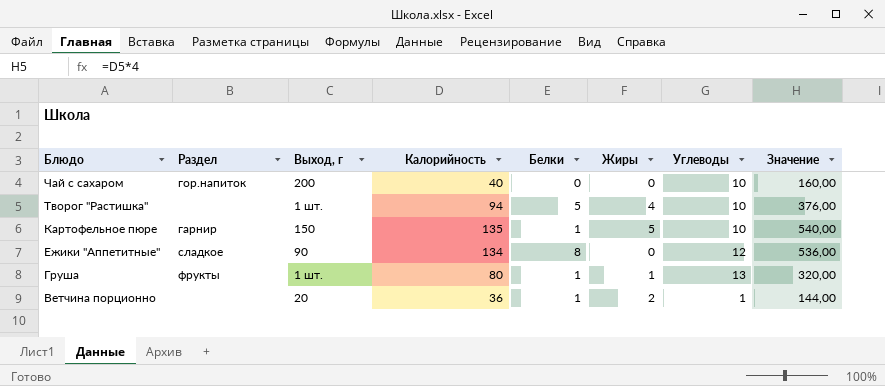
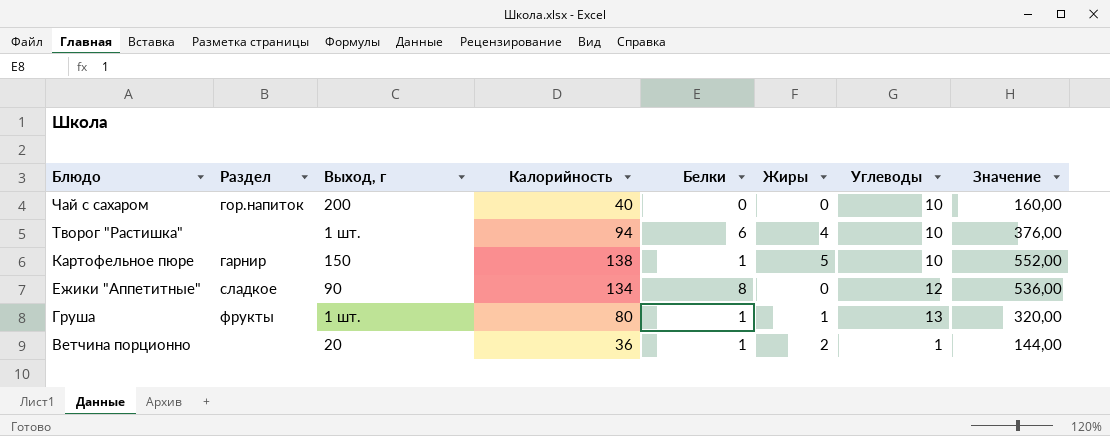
Творог "Растишка" | Белки: 5 -> 6
Картофельное пюре | Калорийность: 135 -> 138
Картофельное пюре | Значение: 540,00 -> 552,00

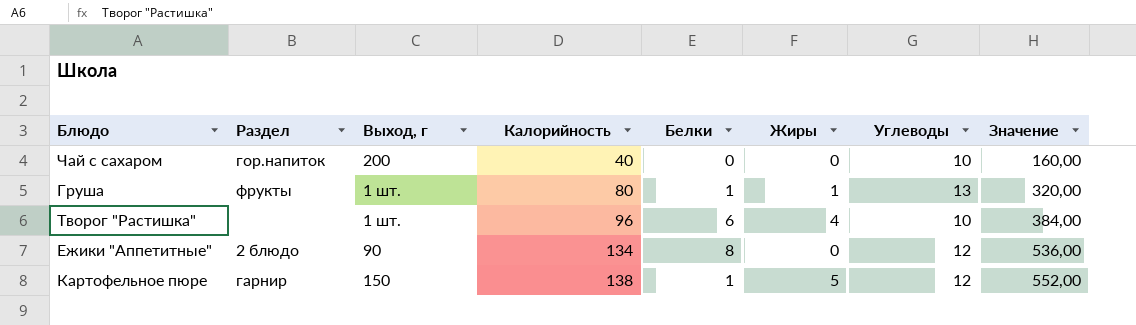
row order: Блюдо descending -> Калорийность ascending
row Ветчина порционно: none | 20 | 36 | 1 | 2 | 1 | 144,00 -> none
Творог "Растишка" | Калорийность: 94 -> 96
Творог "Растишка" | Значение: 376,00 -> 384,00
Ежики "Аппетитные" | Раздел: сладкое -> 2 блюдо
Картофельное пюре | Углеводы: 10 -> 12

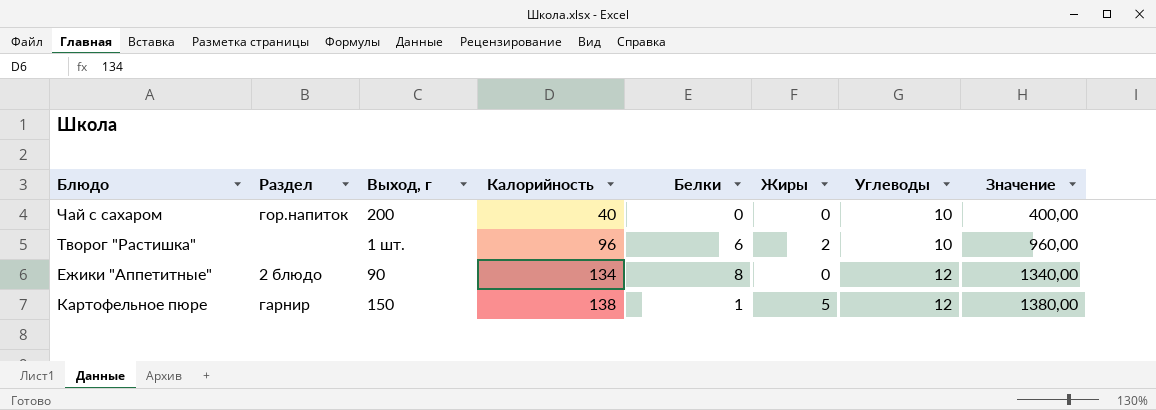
column Значение | formula: [Калорийность] * 4 -> [Калорийность] * 10
row Груша: фрукты | 1 шт. | 80 | 1 | 1 | 13 | 320,00 -> none
Творог "Растишка" | Жиры: 4 -> 2

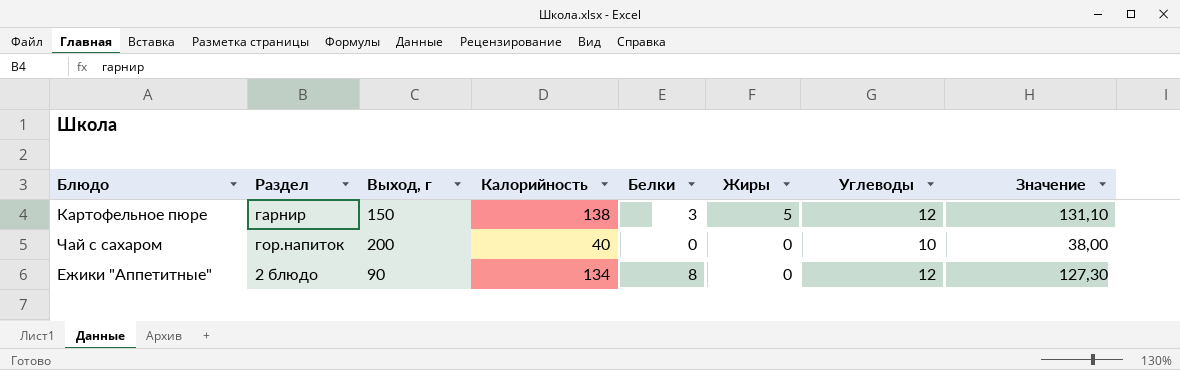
row order: Калорийность ascending -> Жиры descending
column Значение | formula: [Калорийность] * 10 -> [Калорийность] * 0,95
row Творог "Растишка": none | 1 шт. | 96 | 6 | 2 | 10 | 960,00 -> none
Картофельное пюре | Белки: 1 -> 3

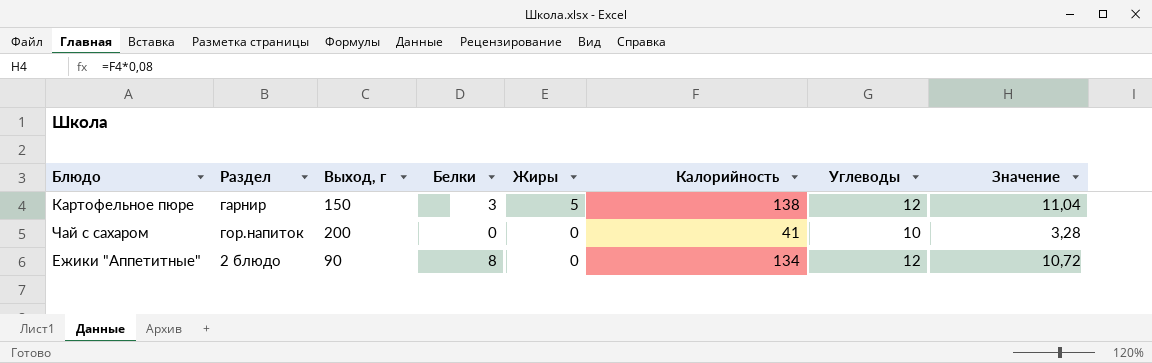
column Калорийность | position: 4 -> 6
column Значение | formula: [Калорийность] * 0,95 -> [Калорийность] * 0,08
Чай с сахаром | Калорийность: 40 -> 41

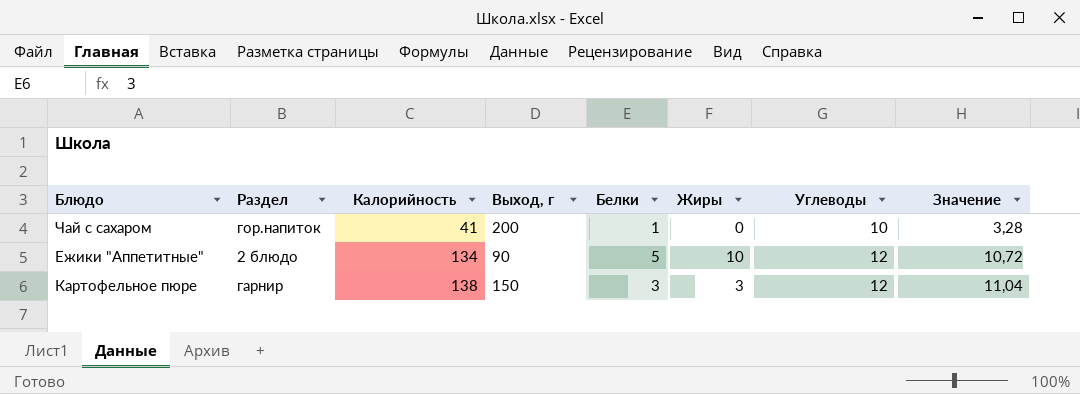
row order: Жиры descending -> Калорийность ascending
column Калорийность | position: 6 -> 3
Чай с сахаром | Белки: 0 -> 1
Ежики "Аппетитные" | Белки: 8 -> 5
Ежики "Аппетитные" | Жиры: 0 -> 10
Картофельное пюре | Жиры: 5 -> 3

